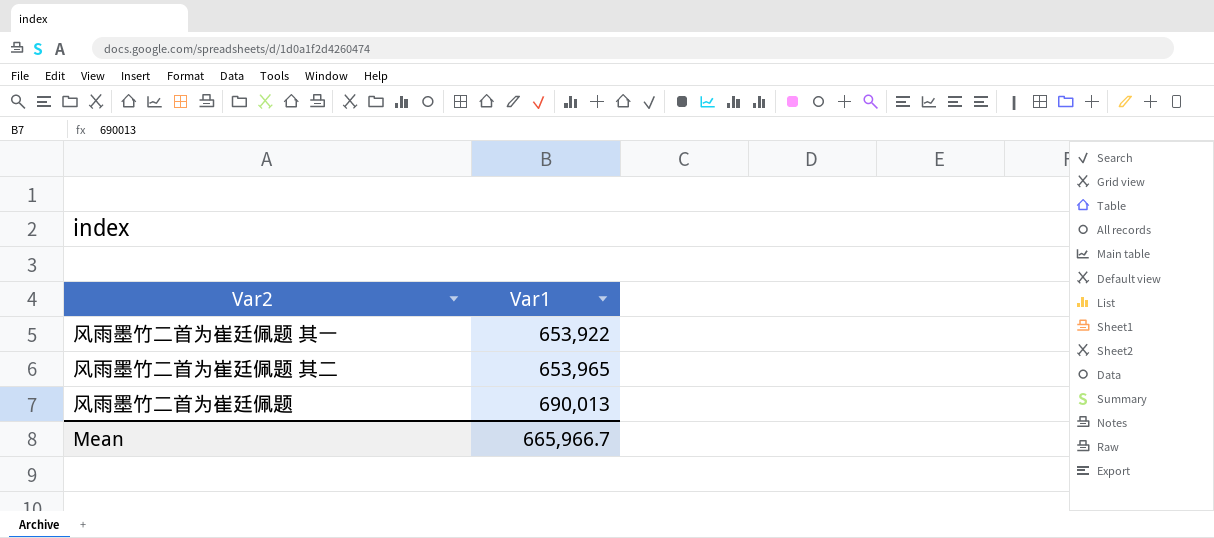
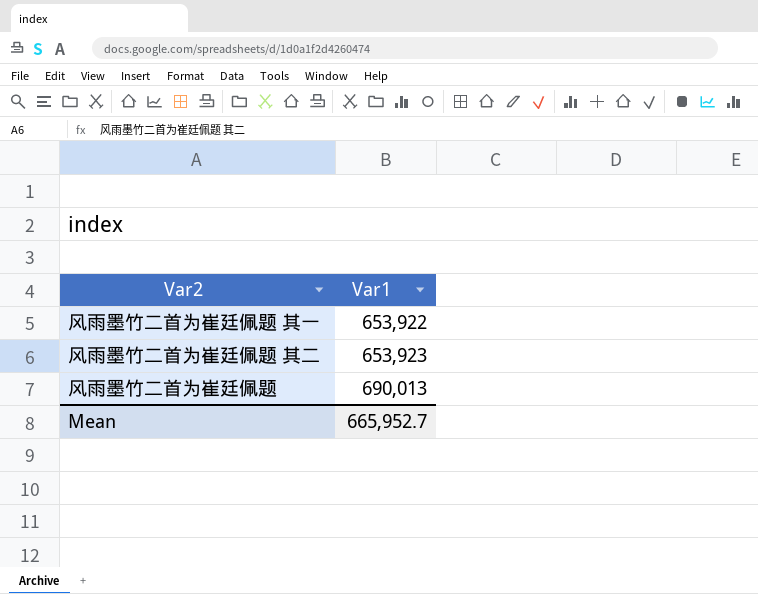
风雨墨竹二首为崔廷佩题 其二 | Var1: 653,965 -> 653,923
Mean | Var1: 665,966.7 -> 665,952.7

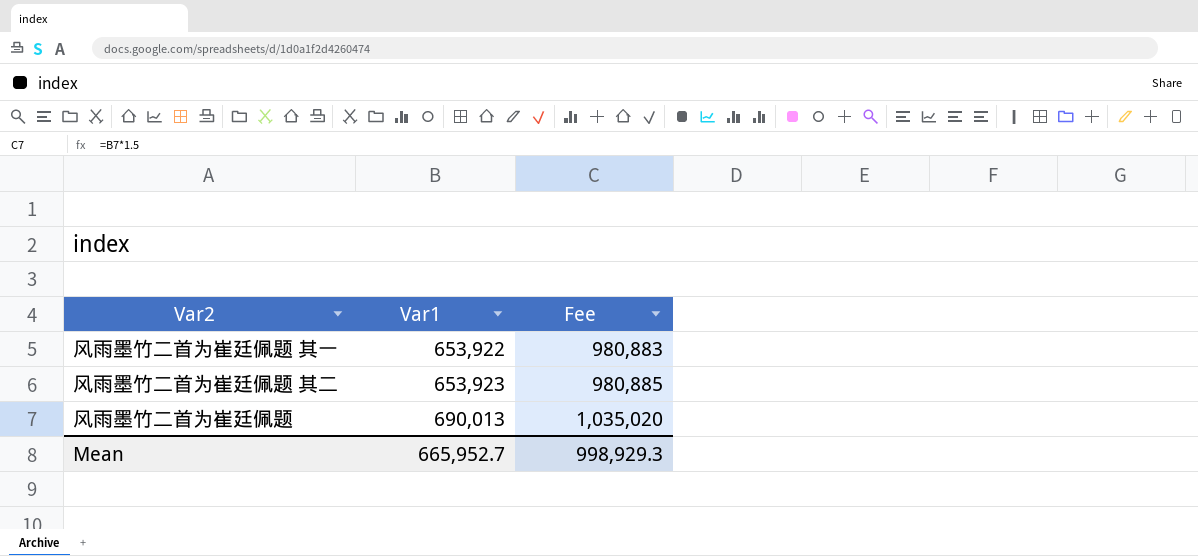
column Fee | formula: none -> [Var1] * 1.5

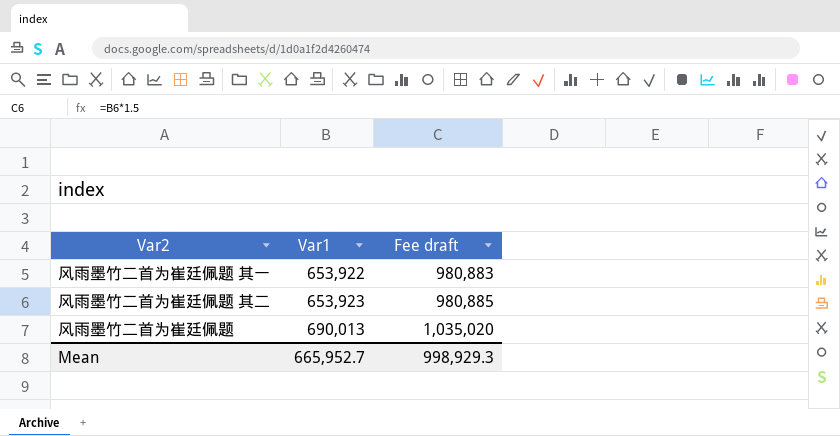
column name: Fee -> Fee draft

